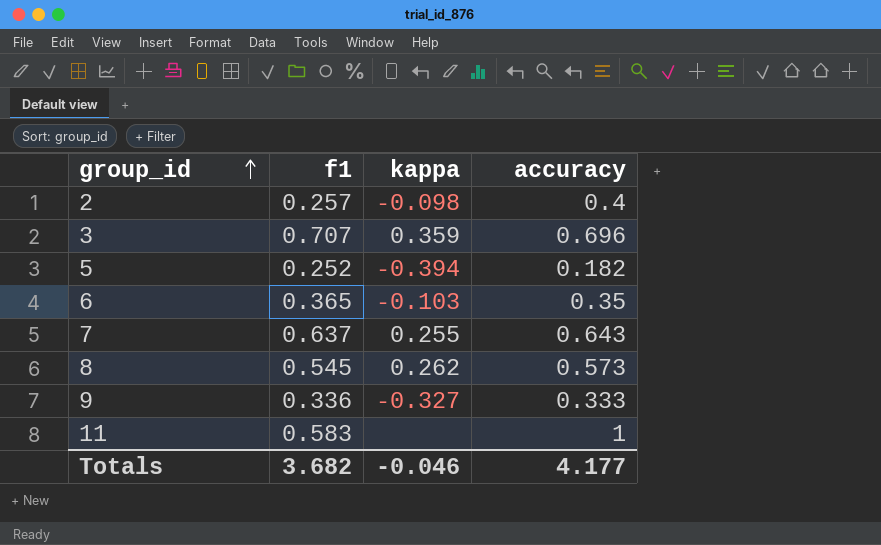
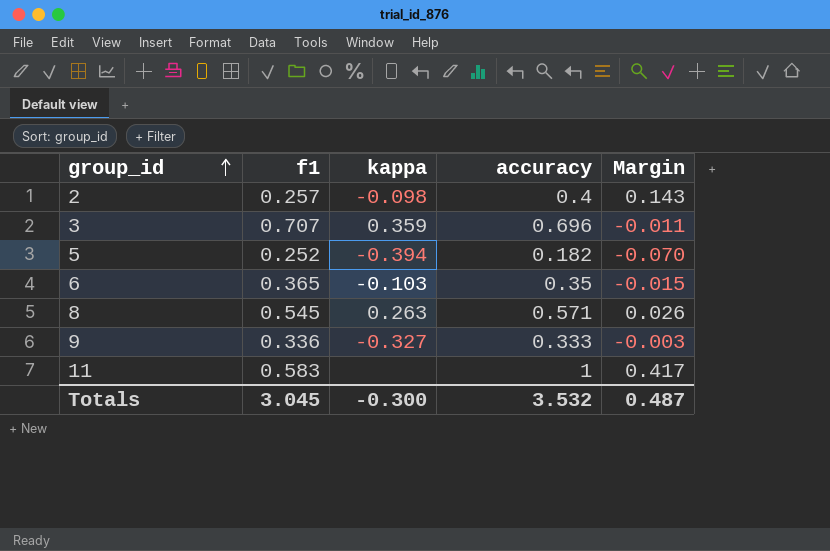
column Margin | formula: none -> [accuracy] - [f1]
row 7: 0.637 | 0.255 | 0.643 -> none
8 | kappa: 0.262 -> 0.263
8 | accuracy: 0.573 -> 0.571
Totals | f1: 3.682 -> 3.045
Totals | kappa: -0.046 -> -0.300
Totals | accuracy: 4.177 -> 3.532

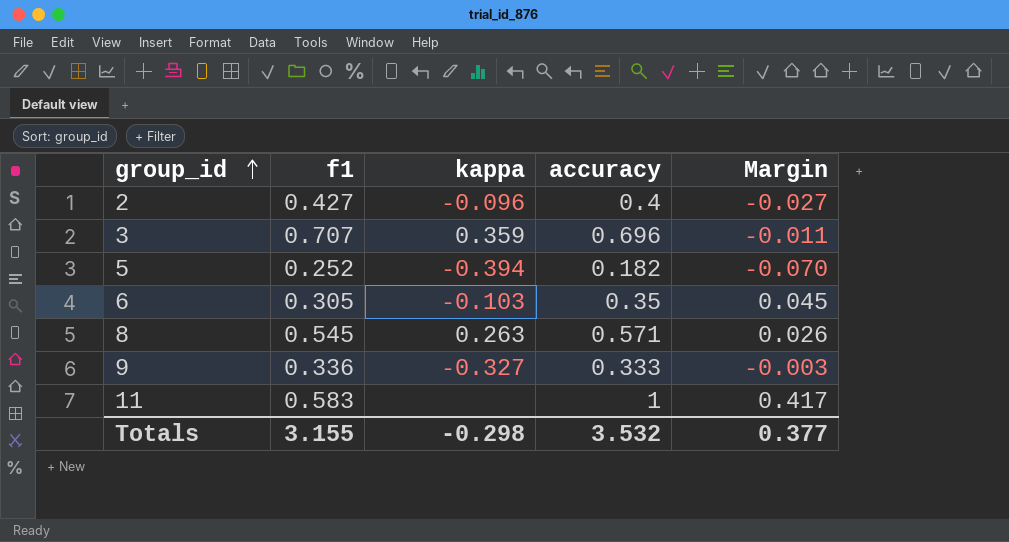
2 | f1: 0.257 -> 0.427
2 | kappa: -0.098 -> -0.096
2 | Margin: 0.143 -> -0.027
6 | f1: 0.365 -> 0.305
6 | Margin: -0.015 -> 0.045
Totals | f1: 3.045 -> 3.155
Totals | kappa: -0.300 -> -0.298
Totals | Margin: 0.487 -> 0.377

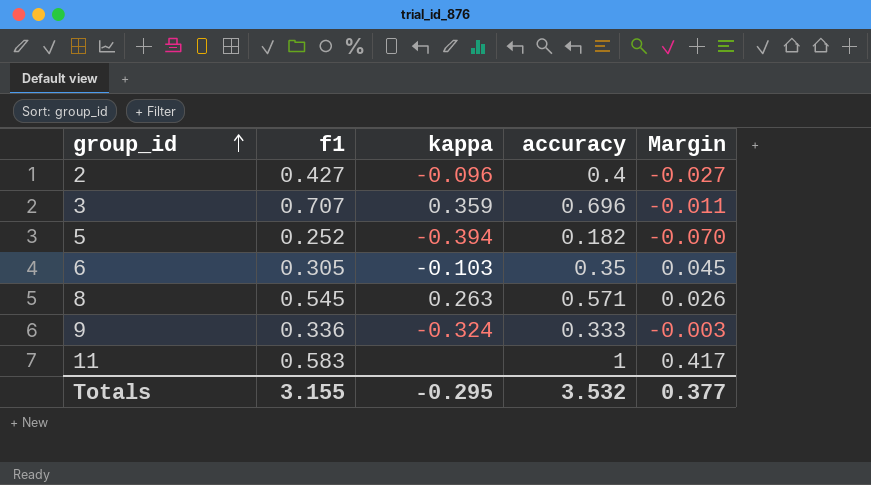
9 | kappa: -0.327 -> -0.324
Totals | kappa: -0.298 -> -0.295

